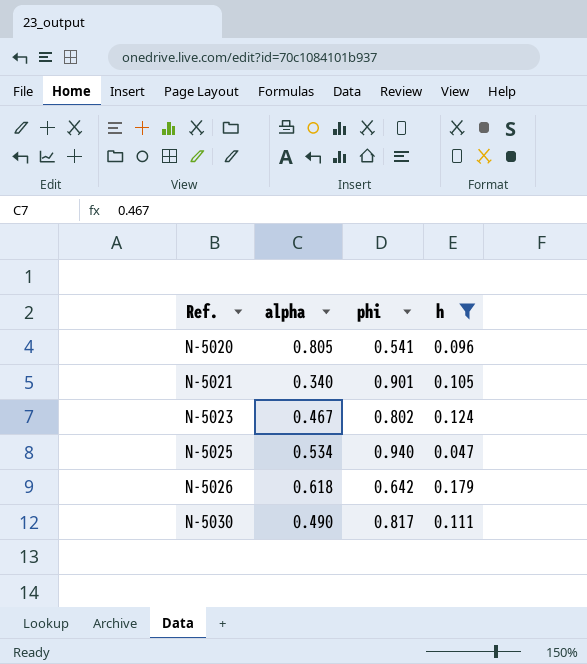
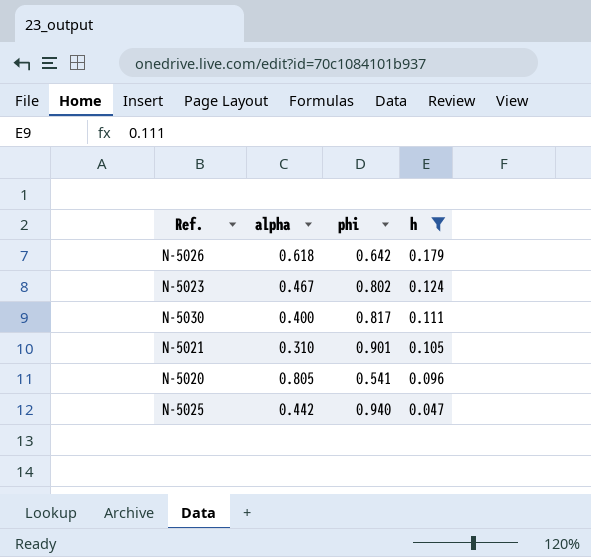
row order: Ref. ascending -> h descending
N-5030 | alpha: 0.490 -> 0.400
N-5021 | alpha: 0.340 -> 0.310
N-5025 | alpha: 0.534 -> 0.442

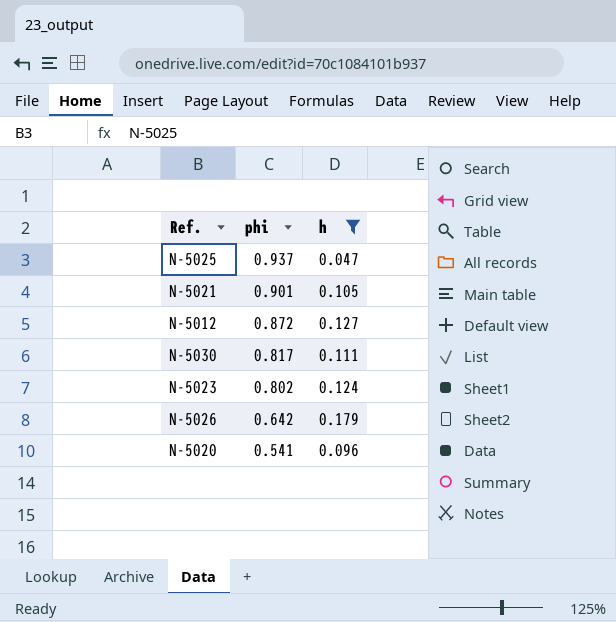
row order: h descending -> phi descending
column alpha | position: 2 -> none
N-5025 | phi: 0.940 -> 0.937
row N-5012: none -> 0.872 | 0.127

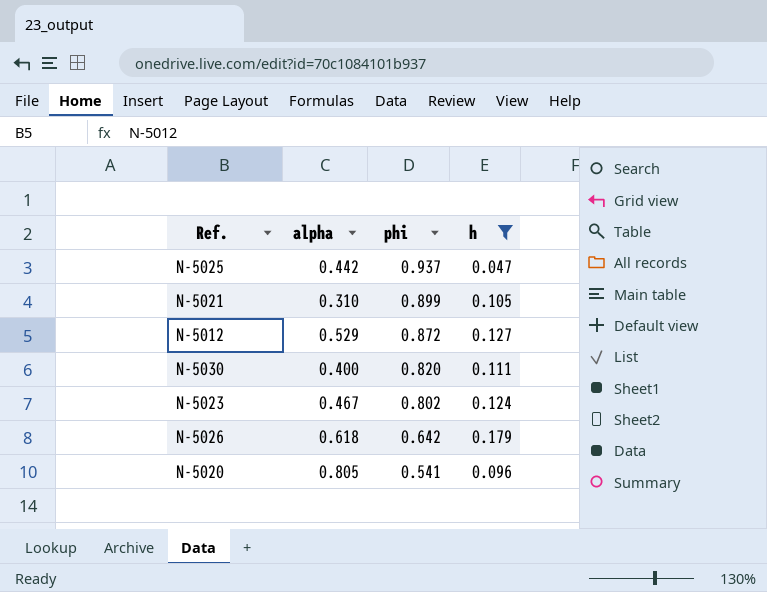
column alpha | position: none -> 2
N-5021 | phi: 0.901 -> 0.899
N-5030 | phi: 0.817 -> 0.820

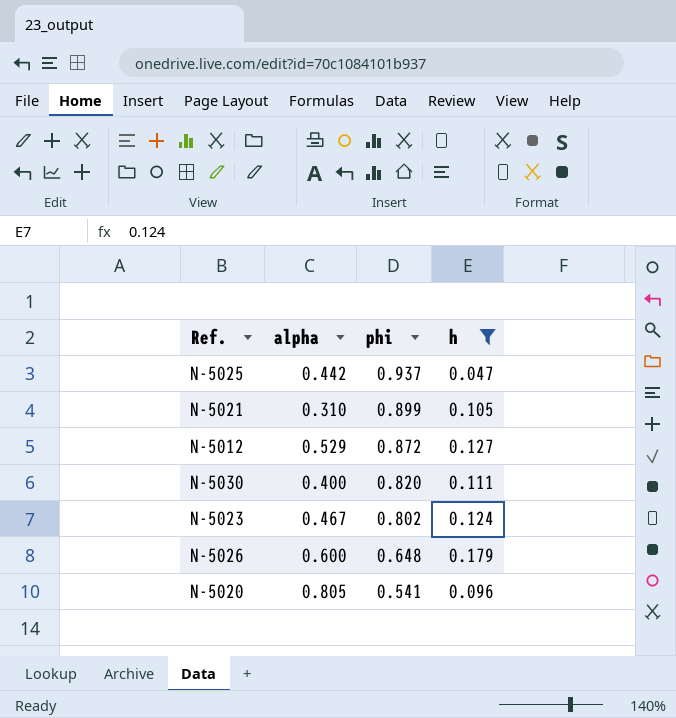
N-5026 | alpha: 0.618 -> 0.600
N-5026 | phi: 0.642 -> 0.648

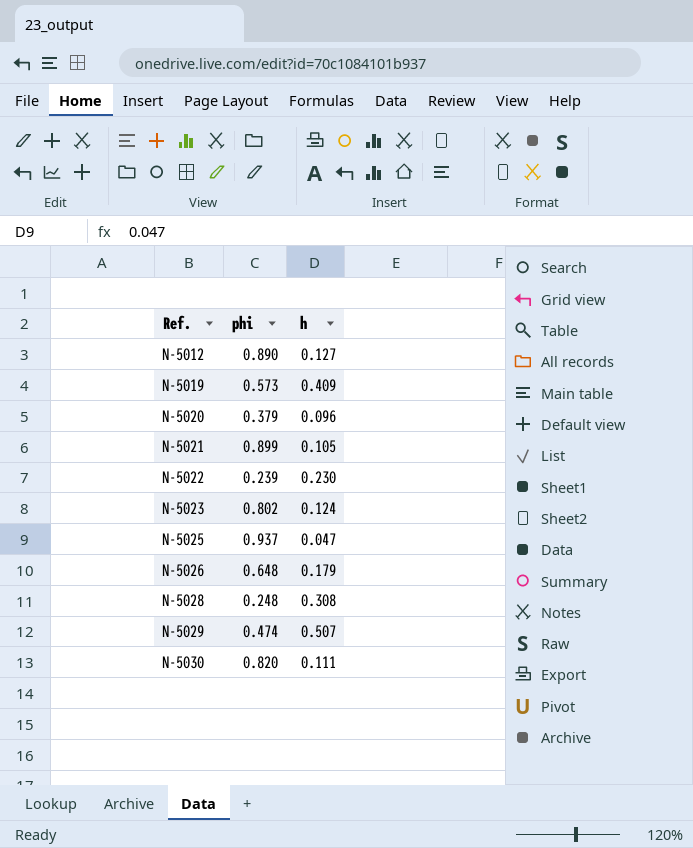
filter: h <= 0.179 -> none
row order: phi descending -> Ref. ascending
column alpha | position: 2 -> none
N-5012 | phi: 0.872 -> 0.890
N-5020 | phi: 0.541 -> 0.379

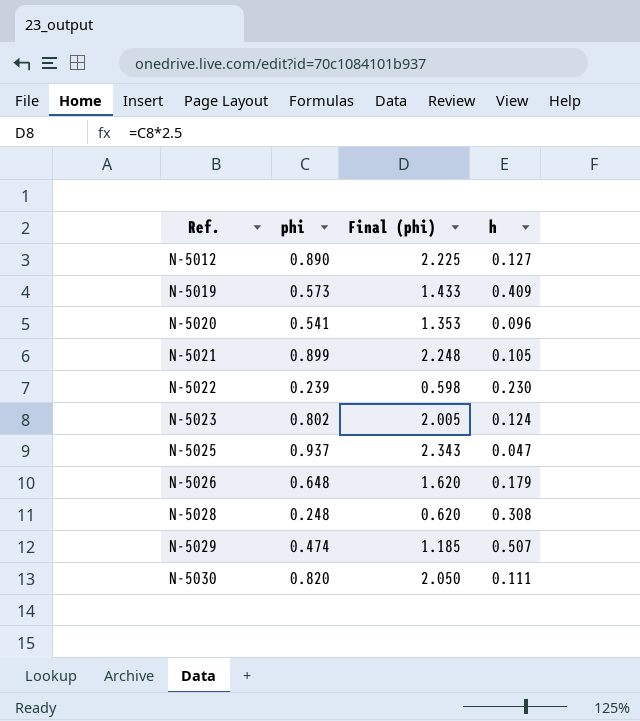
column Final (phi) | formula: none -> [phi] * 2.5
N-5020 | phi: 0.379 -> 0.541

